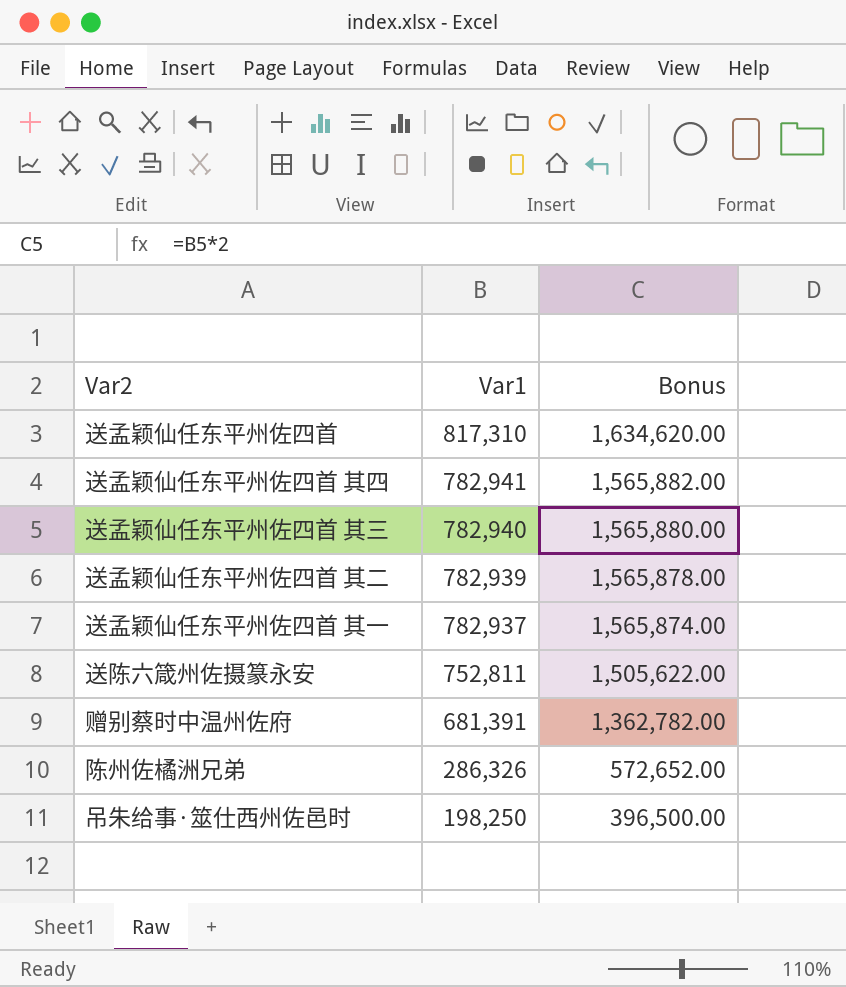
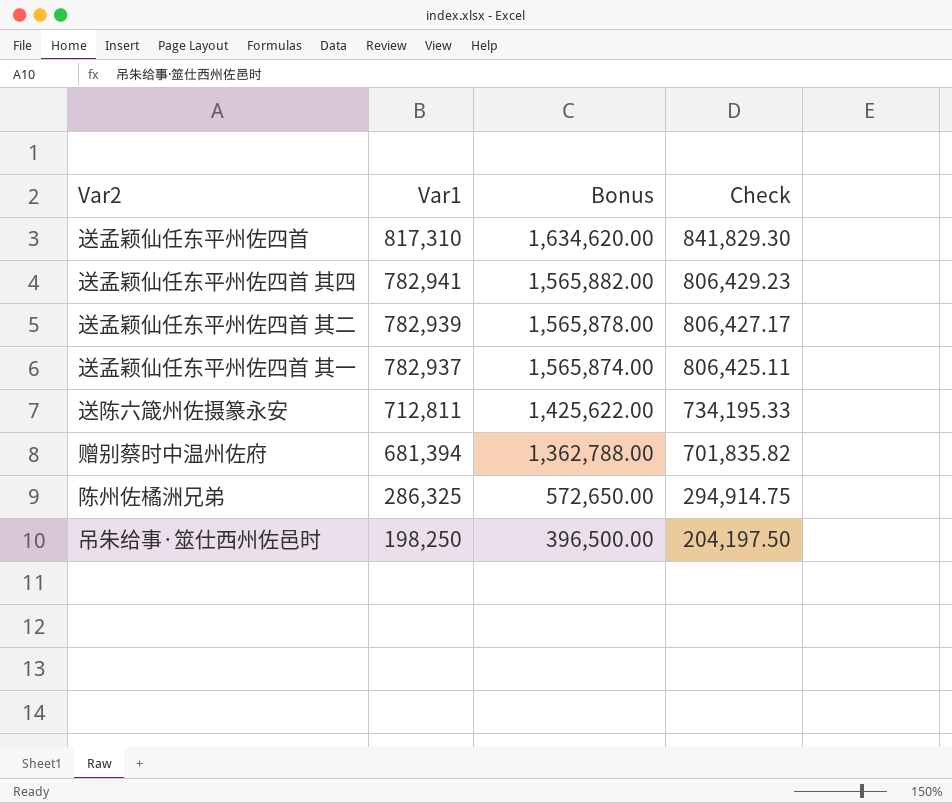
column Check | formula: none -> [Var1] * 1.03
row 送孟颖仙任东平州佐四首 其三: 782,940 | 1,565,880.00 -> none
送陈六箴州佐摄篆永安 | Var1: 752,811 -> 712,811
送陈六箴州佐摄篆永安 | Bonus: 1,505,622.00 -> 1,425,622.00
赠别蔡时中温州佐府 | Var1: 681,391 -> 681,394
赠别蔡时中温州佐府 | Bonus: 1,362,782.00 -> 1,362,788.00
陈州佐橘洲兄弟 | Var1: 286,326 -> 286,325
陈州佐橘洲兄弟 | Bonus: 572,652.00 -> 572,650.00

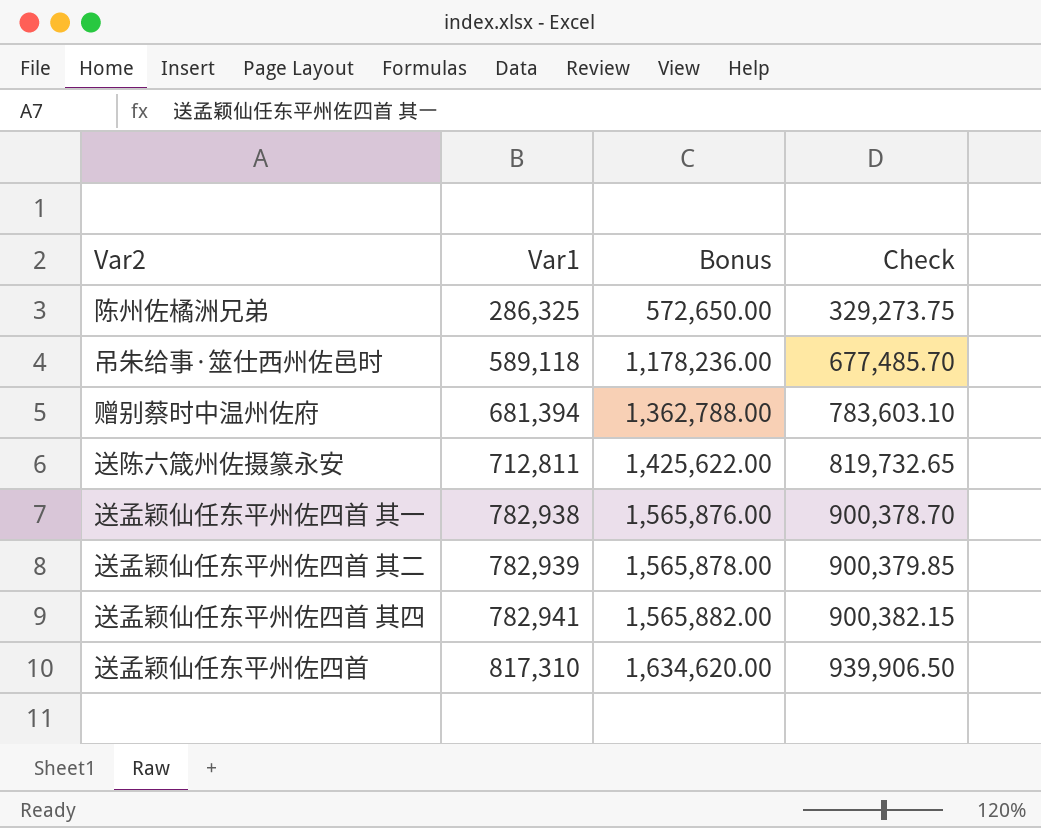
row order: Var1 descending -> Var1 ascending
column Check | formula: [Var1] * 1.03 -> [Var1] * 1.15
吊朱给事·筮仕西州佐邑时 | Var1: 198,250 -> 589,118
吊朱给事·筮仕西州佐邑时 | Bonus: 396,500.00 -> 1,178,236.00
送孟颖仙任东平州佐四首 其一 | Var1: 782,937 -> 782,938
送孟颖仙任东平州佐四首 其一 | Bonus: 1,565,874.00 -> 1,565,876.00

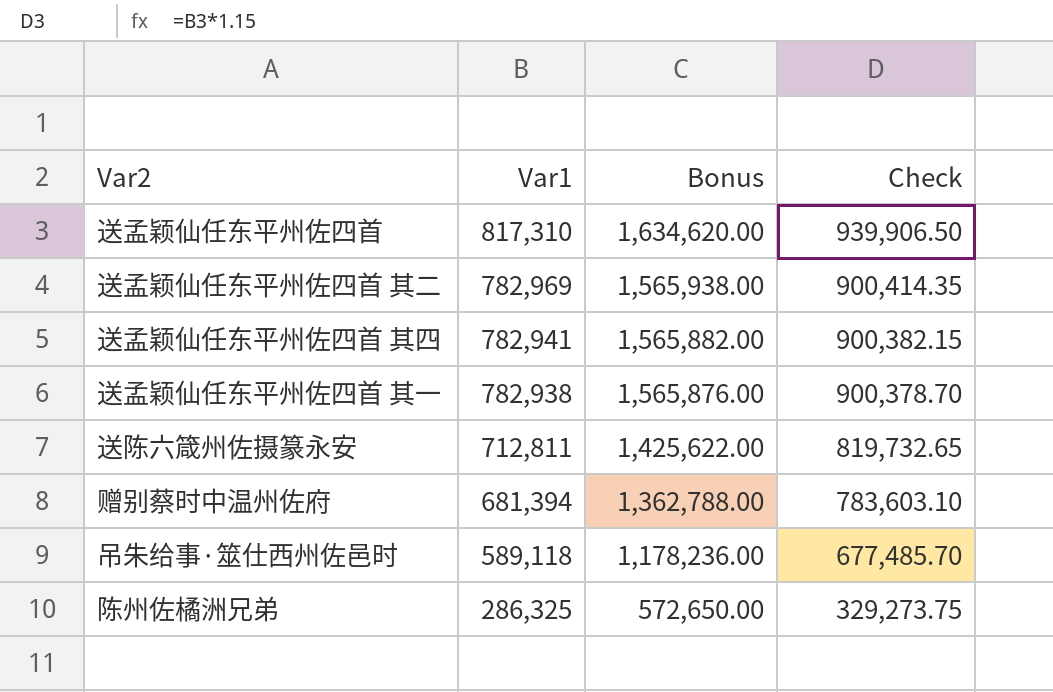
row order: Var1 ascending -> Var1 descending
送孟颖仙任东平州佐四首 其二 | Var1: 782,939 -> 782,969
送孟颖仙任东平州佐四首 其二 | Bonus: 1,565,878.00 -> 1,565,938.00
送孟颖仙任东平州佐四首 其二 | Check: 900,379.85 -> 900,414.35

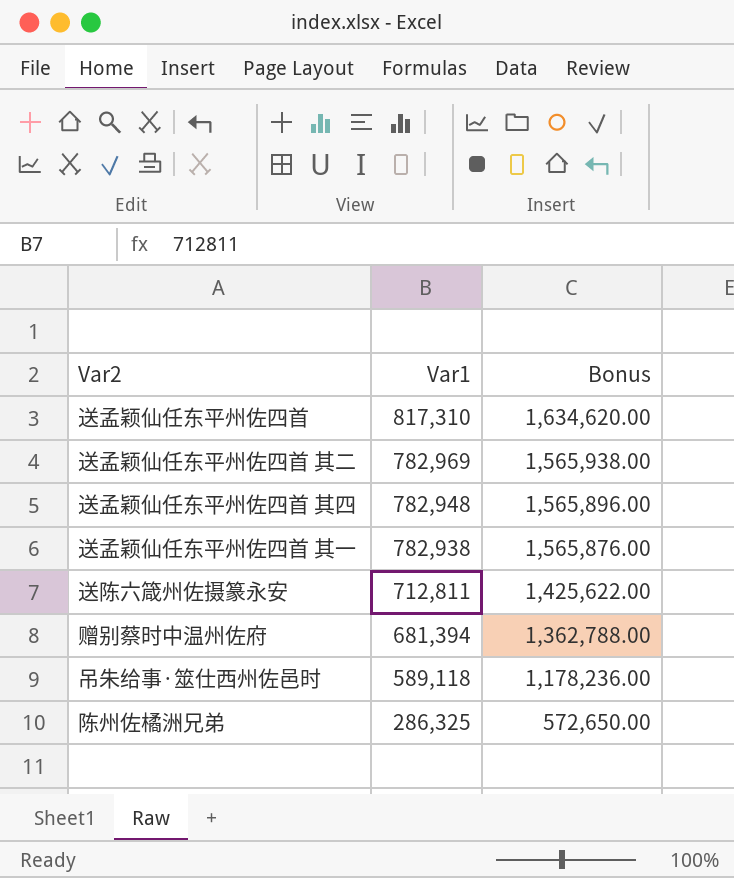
column Check | formula: [Var1] * 1.15 -> none
送孟颖仙任东平州佐四首 其四 | Var1: 782,941 -> 782,948
送孟颖仙任东平州佐四首 其四 | Bonus: 1,565,882.00 -> 1,565,896.00

